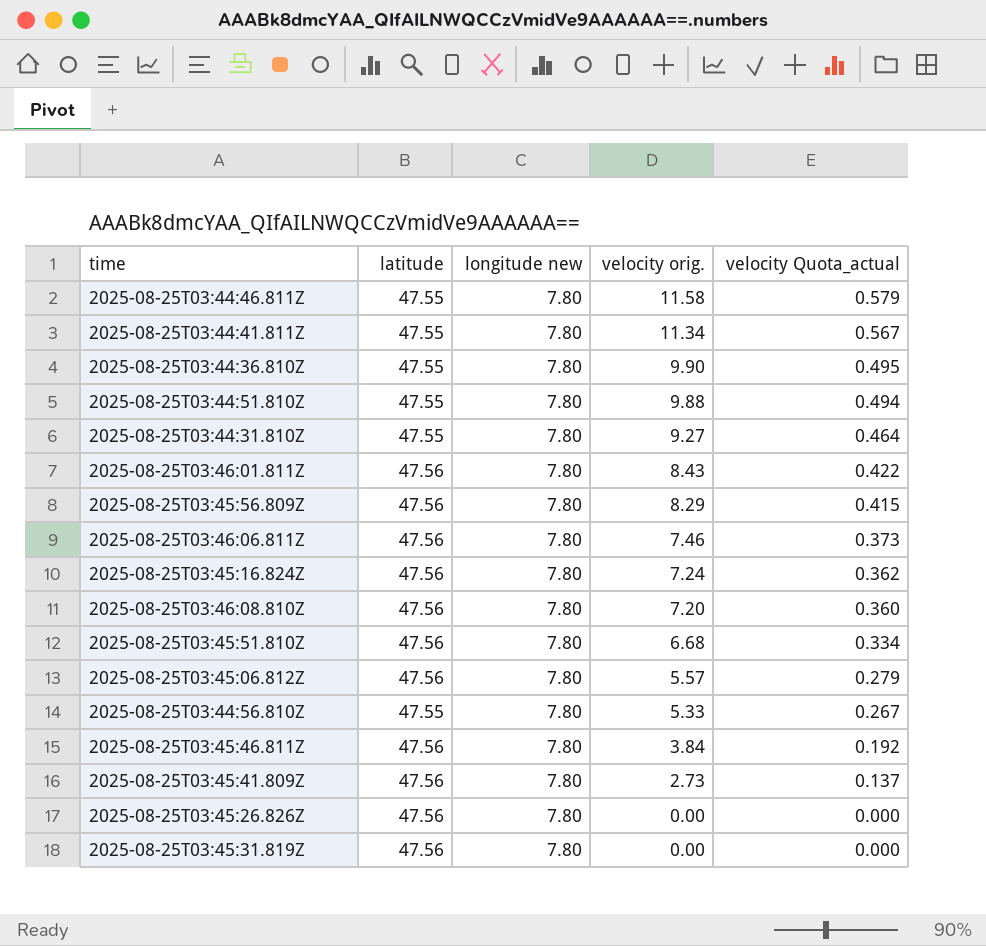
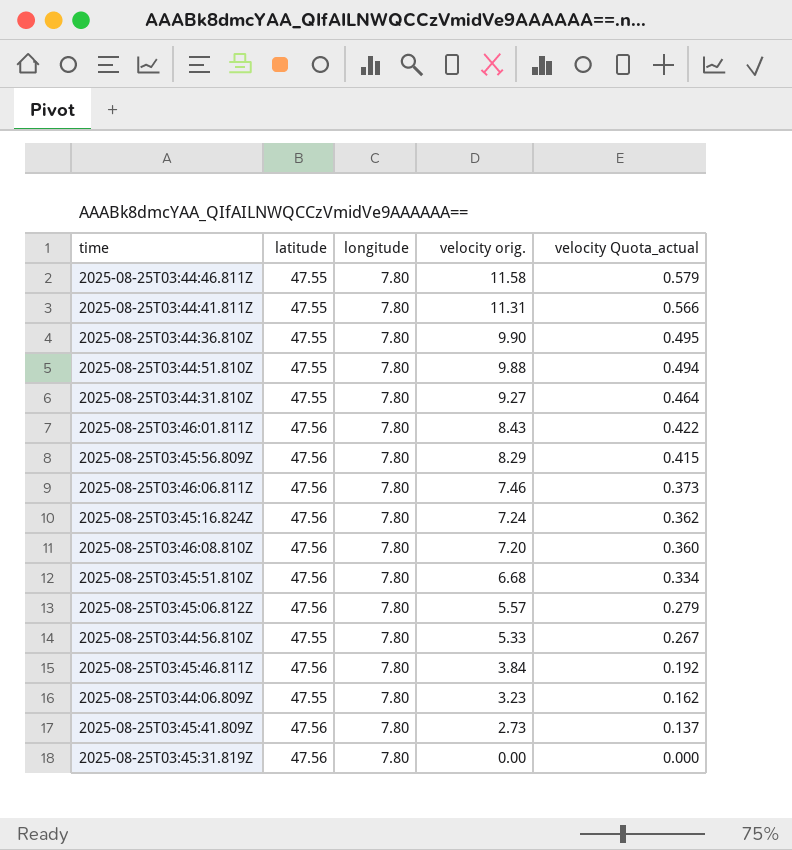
column name: longitude new -> longitude
row 2025-08-25T03:45:26.826Z: 47.56 | 7.80 | 0.00 | 0.000 -> none
2025-08-25T03:44:41.811Z | velocity orig.: 11.34 -> 11.31
2025-08-25T03:44:41.811Z | velocity Quota_actual: 0.567 -> 0.566
row 2025-08-25T03:44:06.809Z: none -> 47.55 | 7.80 | 3.23 | 0.162

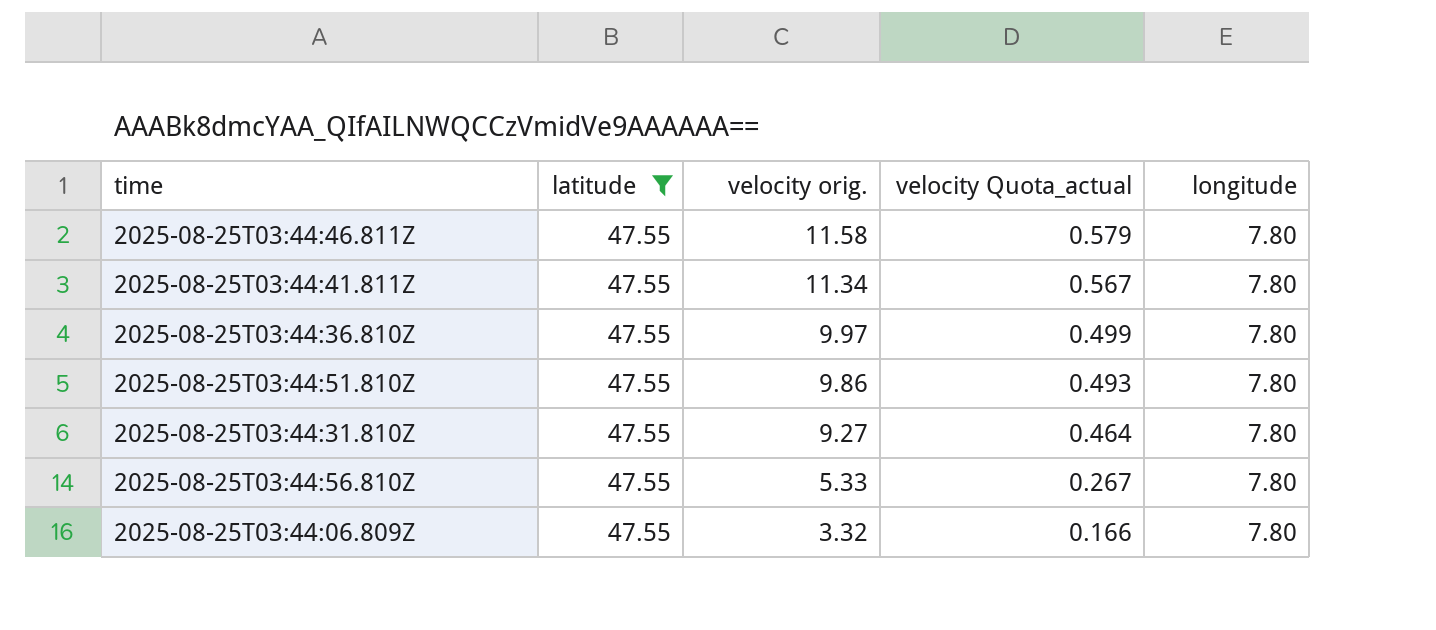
filter: none -> latitude = 47.55
column longitude | position: 3 -> 5
2025-08-25T03:44:41.811Z | velocity orig.: 11.31 -> 11.34
2025-08-25T03:44:41.811Z | velocity Quota_actual: 0.566 -> 0.567
2025-08-25T03:44:36.810Z | velocity orig.: 9.90 -> 9.97
2025-08-25T03:44:36.810Z | velocity Quota_actual: 0.495 -> 0.499
2025-08-25T03:44:51.810Z | velocity orig.: 9.88 -> 9.86
2025-08-25T03:44:51.810Z | velocity Quota_actual: 0.494 -> 0.493
2025-08-25T03:44:06.809Z | velocity orig.: 3.23 -> 3.32
2025-08-25T03:44:06.809Z | velocity Quota_actual: 0.162 -> 0.166

